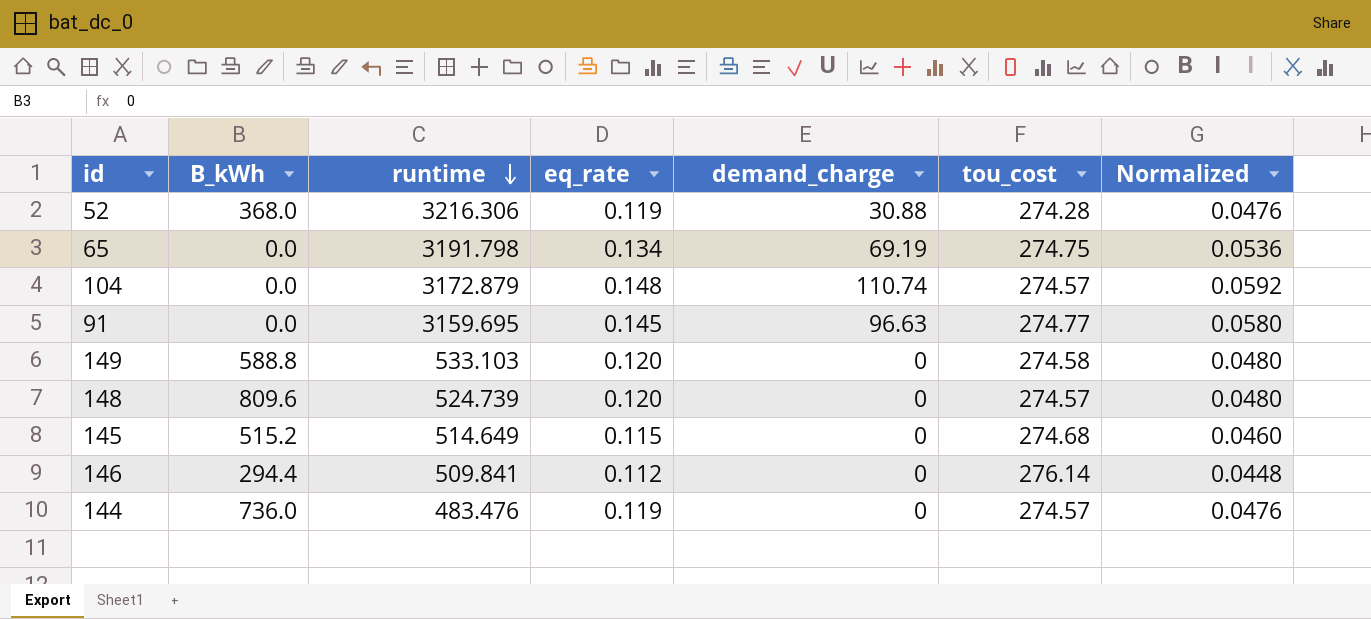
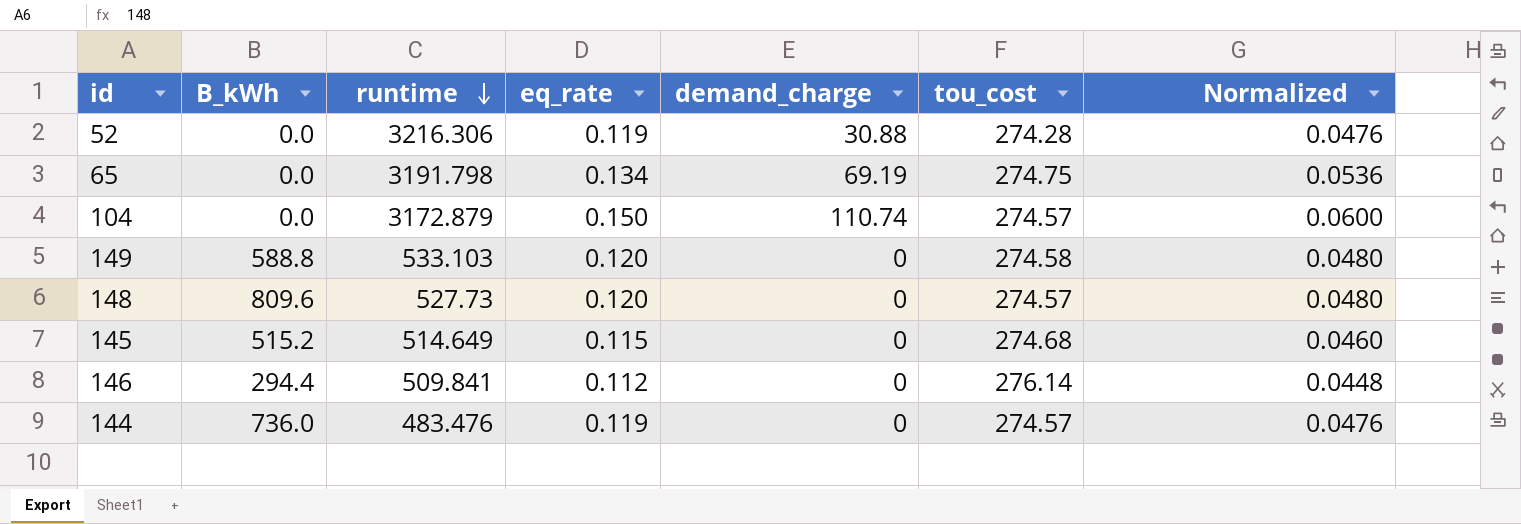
row 91: 0.0 | 3159.695 | 0.145 | 96.63 | 274.77 | 0.0580 -> none
52 | B_kWh: 368.0 -> 0.0
104 | eq_rate: 0.148 -> 0.150
104 | Normalized: 0.0592 -> 0.0600
148 | runtime: 524.739 -> 527.73

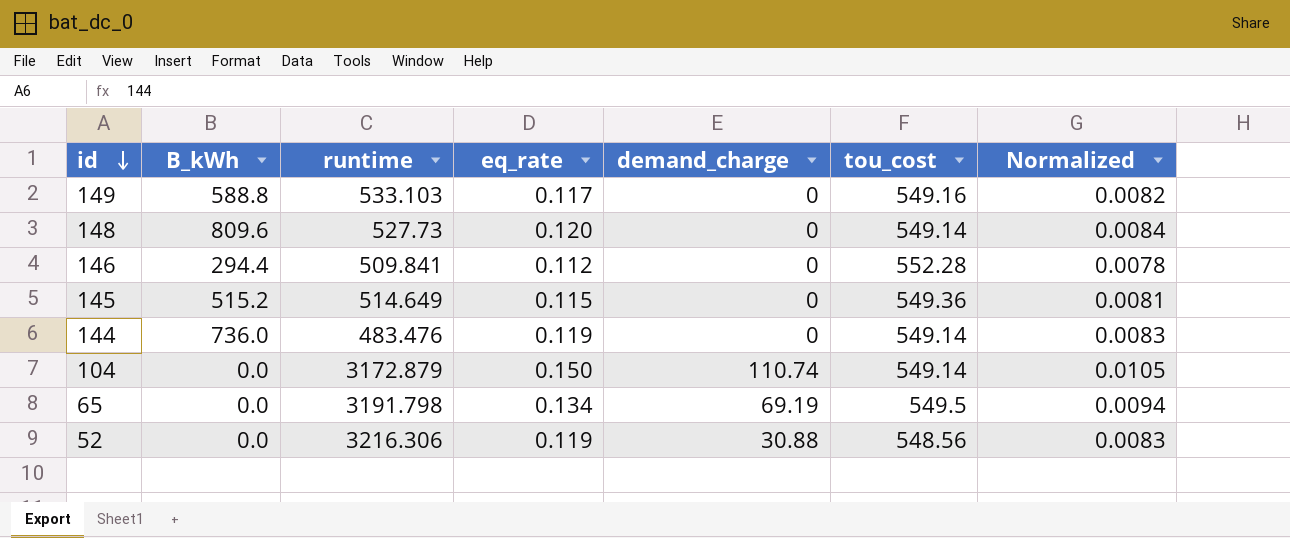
row order: runtime descending -> id descending
column Normalized | formula: [eq_rate] * 0.4 -> [eq_rate] * 0.07
149 | eq_rate: 0.120 -> 0.117
149 | tou_cost: 274.58 -> 549.16
148 | tou_cost: 274.57 -> 549.14
146 | tou_cost: 276.14 -> 552.28
145 | tou_cost: 274.68 -> 549.36
144 | tou_cost: 274.57 -> 549.14
104 | tou_cost: 274.57 -> 549.14
65 | tou_cost: 274.75 -> 549.5
52 | tou_cost: 274.28 -> 548.56

